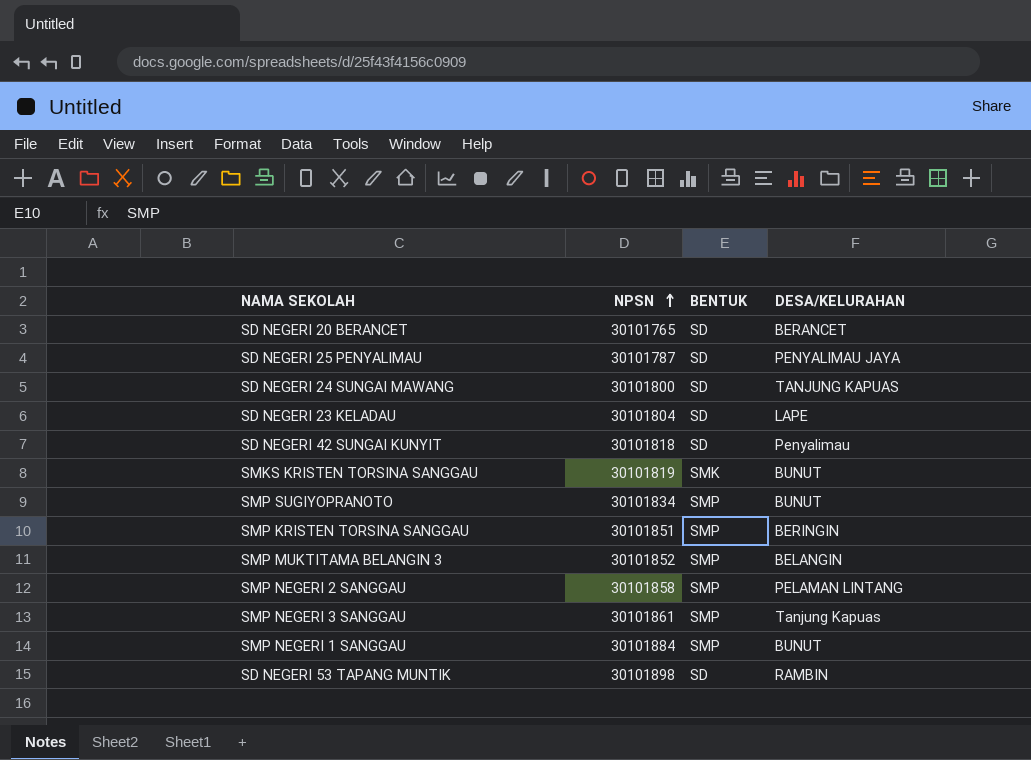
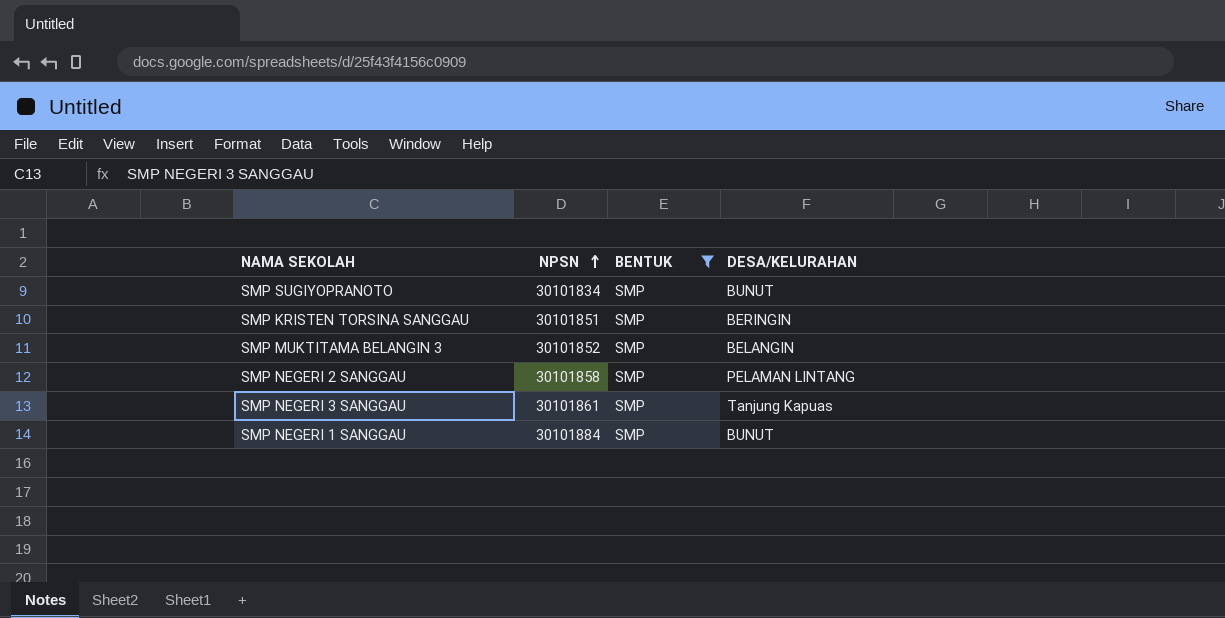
filter: none -> BENTUK = SMP

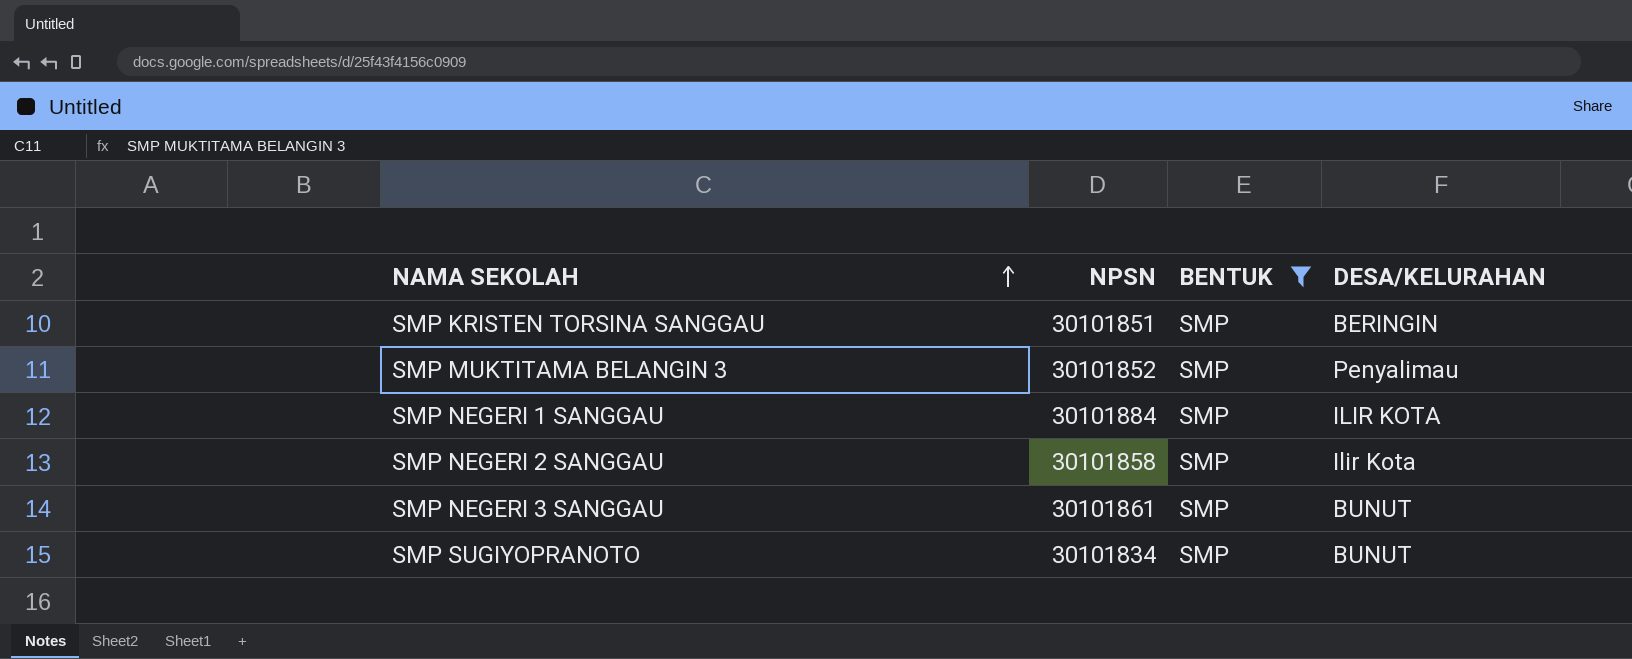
row order: NPSN ascending -> NAMA SEKOLAH ascending
SMP MUKTITAMA BELANGIN 3 | DESA/KELURAHAN: BELANGIN -> Penyalimau
SMP NEGERI 1 SANGGAU | DESA/KELURAHAN: BUNUT -> ILIR KOTA
SMP NEGERI 2 SANGGAU | DESA/KELURAHAN: PELAMAN LINTANG -> Ilir Kota
SMP NEGERI 3 SANGGAU | DESA/KELURAHAN: Tanjung Kapuas -> BUNUT

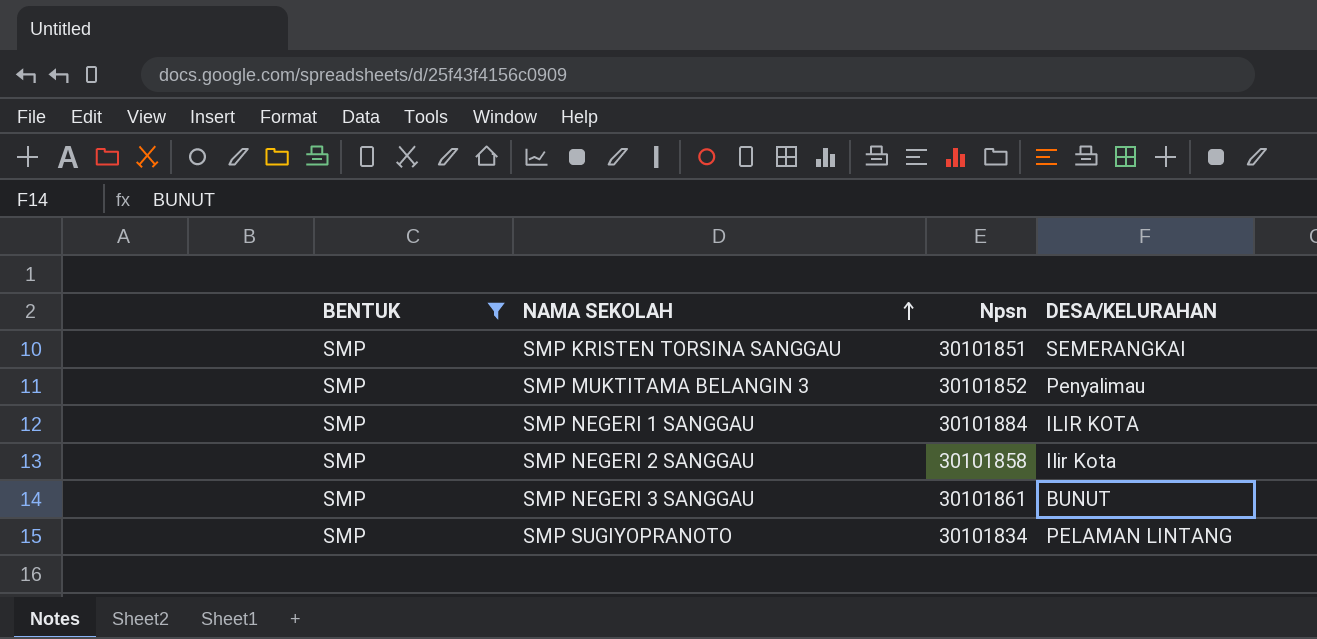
column BENTUK | position: 3 -> 1
column name: NPSN -> Npsn
SMP KRISTEN TORSINA SANGGAU | DESA/KELURAHAN: BERINGIN -> SEMERANGKAI
SMP SUGIYOPRANOTO | DESA/KELURAHAN: BUNUT -> PELAMAN LINTANG

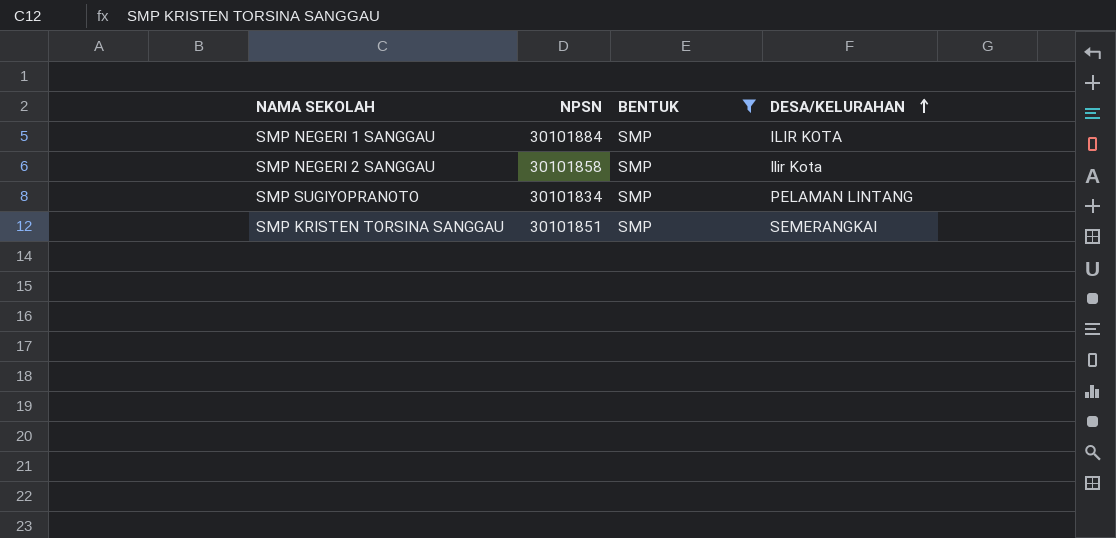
row order: NAMA SEKOLAH ascending -> DESA/KELURAHAN ascending
column name: Npsn -> NPSN
column BENTUK | position: 1 -> 3
row SMP MUKTITAMA BELANGIN 3: SMP | 30101852 | Penyalimau -> none
row SMP NEGERI 3 SANGGAU: SMP | 30101861 | BUNUT -> none

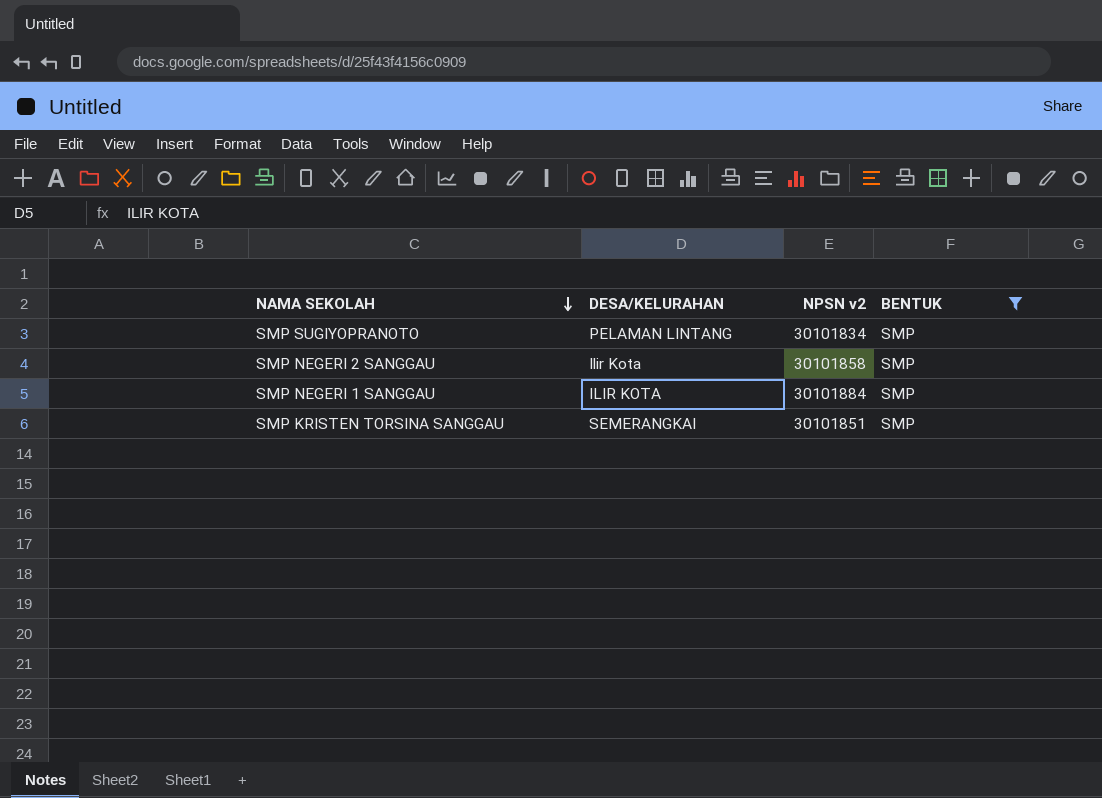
row order: DESA/KELURAHAN ascending -> NAMA SEKOLAH descending
column DESA/KELURAHAN | position: 4 -> 2
column name: NPSN -> NPSN v2

